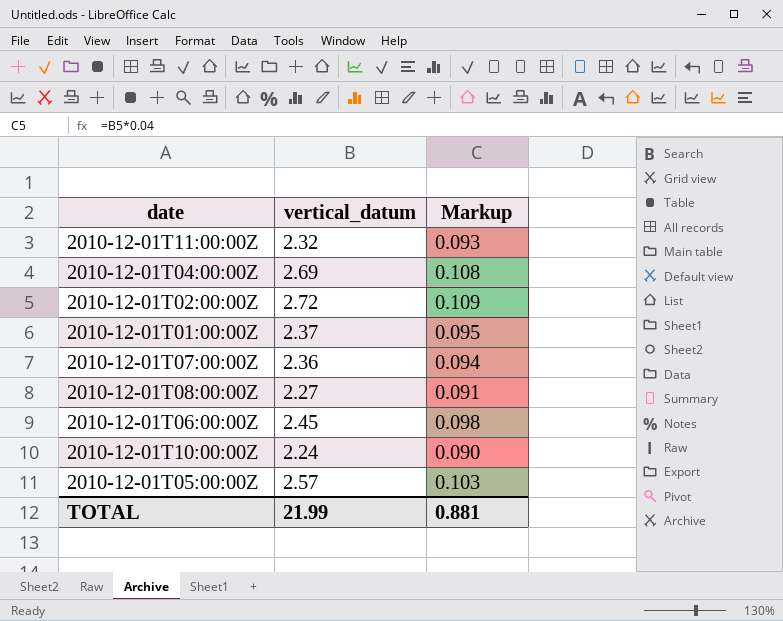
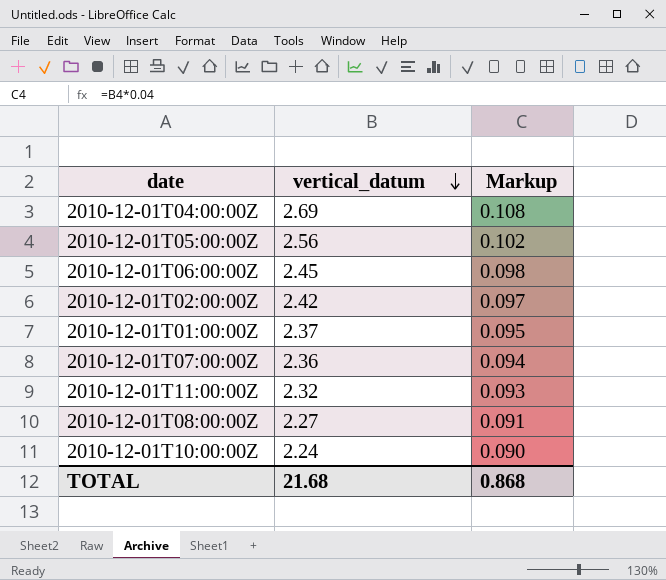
row order: none -> vertical_datum descending
2010-12-01T05:00:00Z | vertical_datum: 2.57 -> 2.56
2010-12-01T05:00:00Z | Markup: 0.103 -> 0.102
2010-12-01T02:00:00Z | vertical_datum: 2.72 -> 2.42
2010-12-01T02:00:00Z | Markup: 0.109 -> 0.097
TOTAL | vertical_datum: 21.99 -> 21.68
TOTAL | Markup: 0.881 -> 0.868

